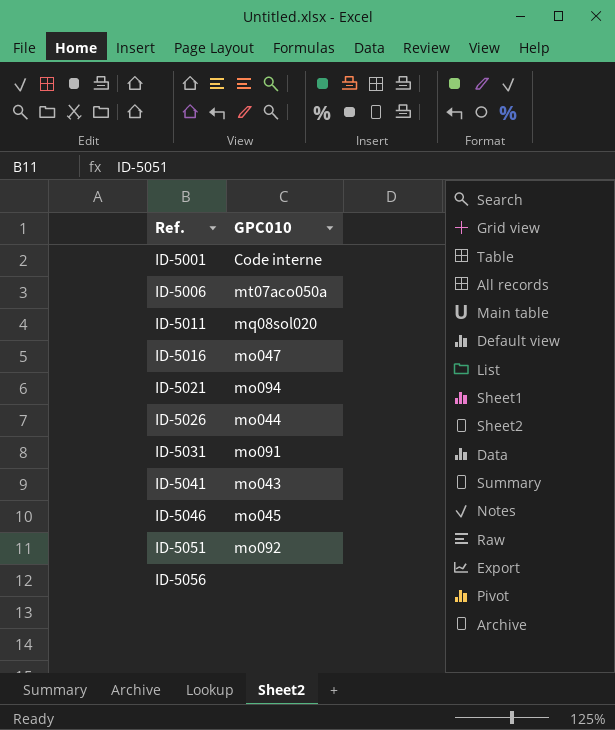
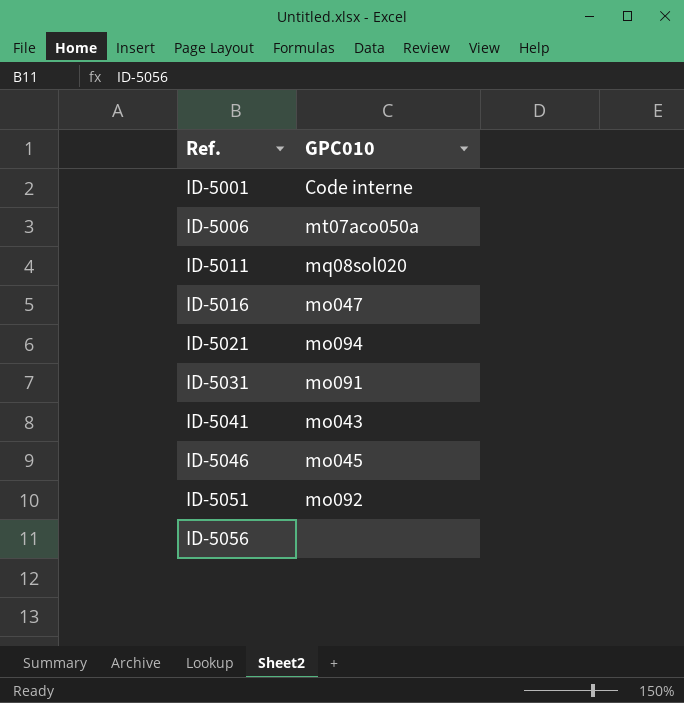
row ID-5026: mo044 -> none

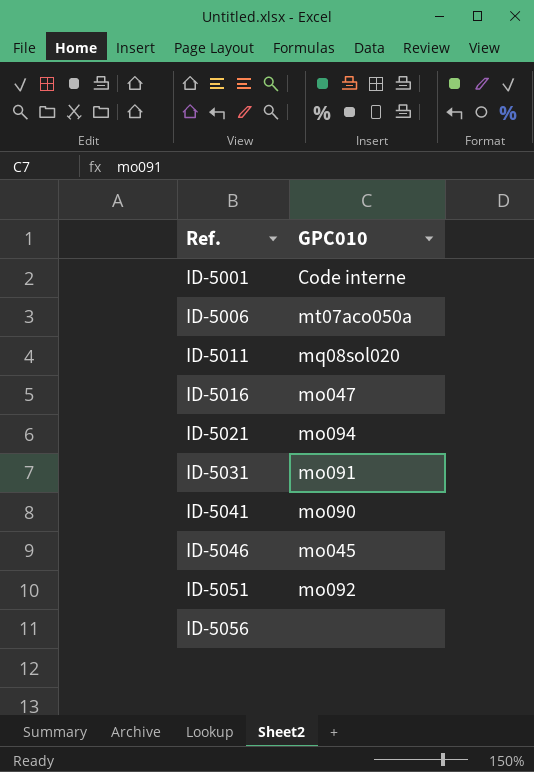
ID-5041 | GPC010: mo043 -> mo090

